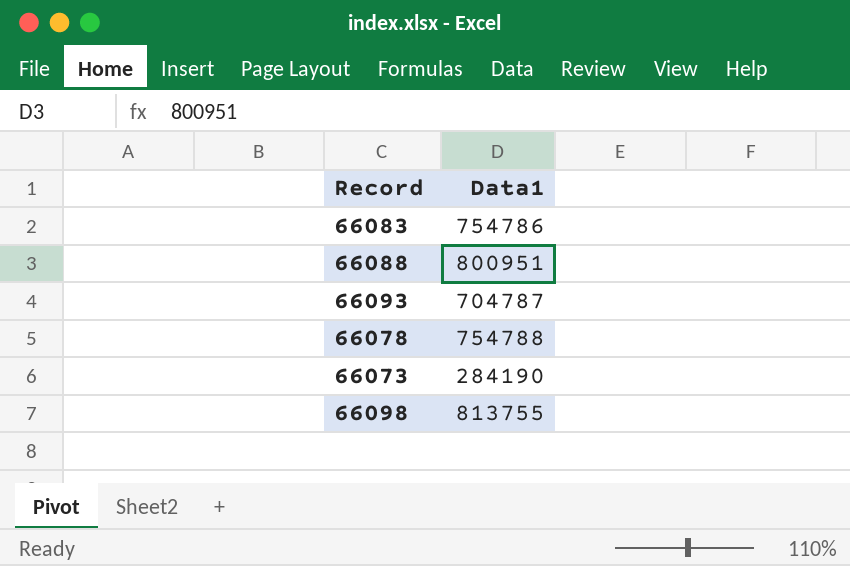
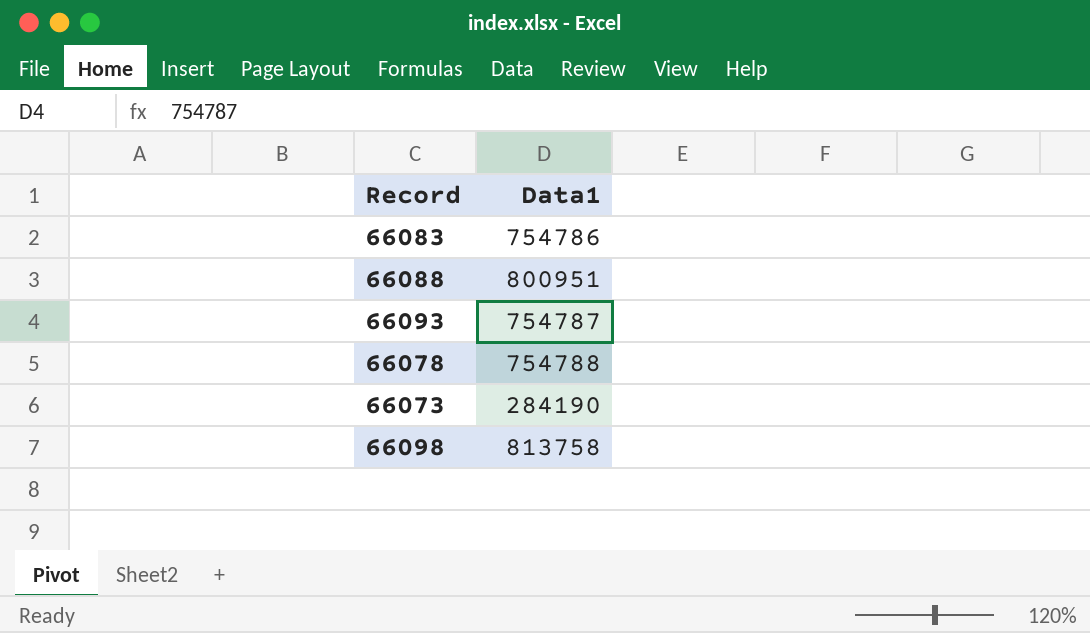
66093 | Data1: 704787 -> 754787
66098 | Data1: 813755 -> 813758

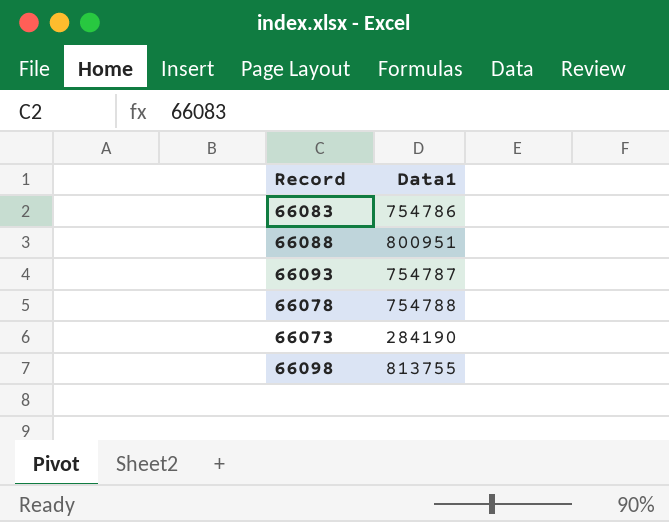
66098 | Data1: 813758 -> 813755

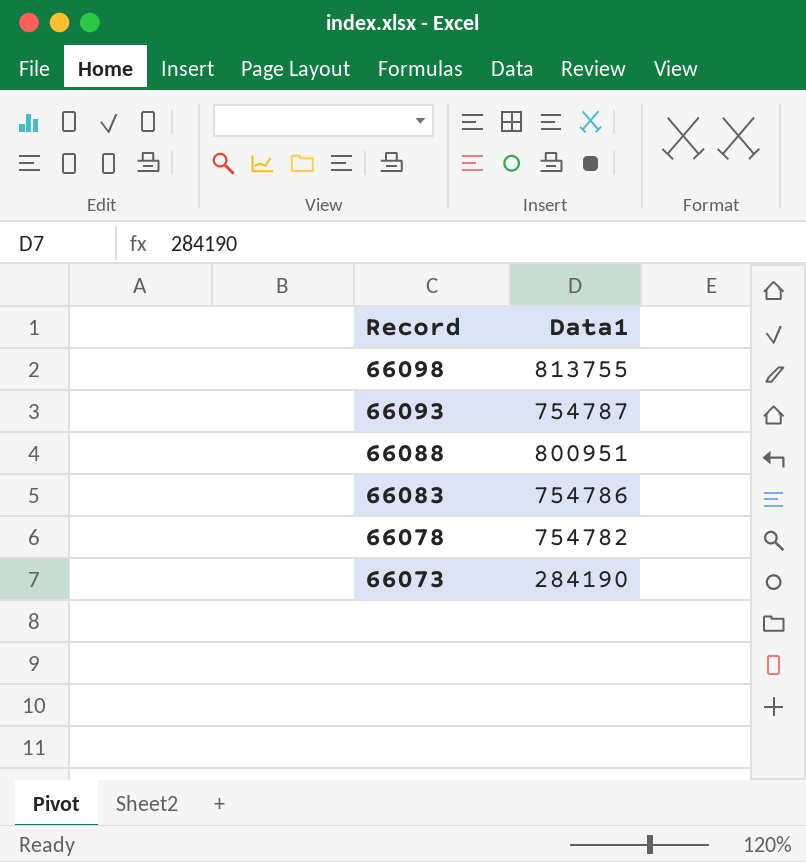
row order: none -> Record descending
66078 | Data1: 754788 -> 754782

